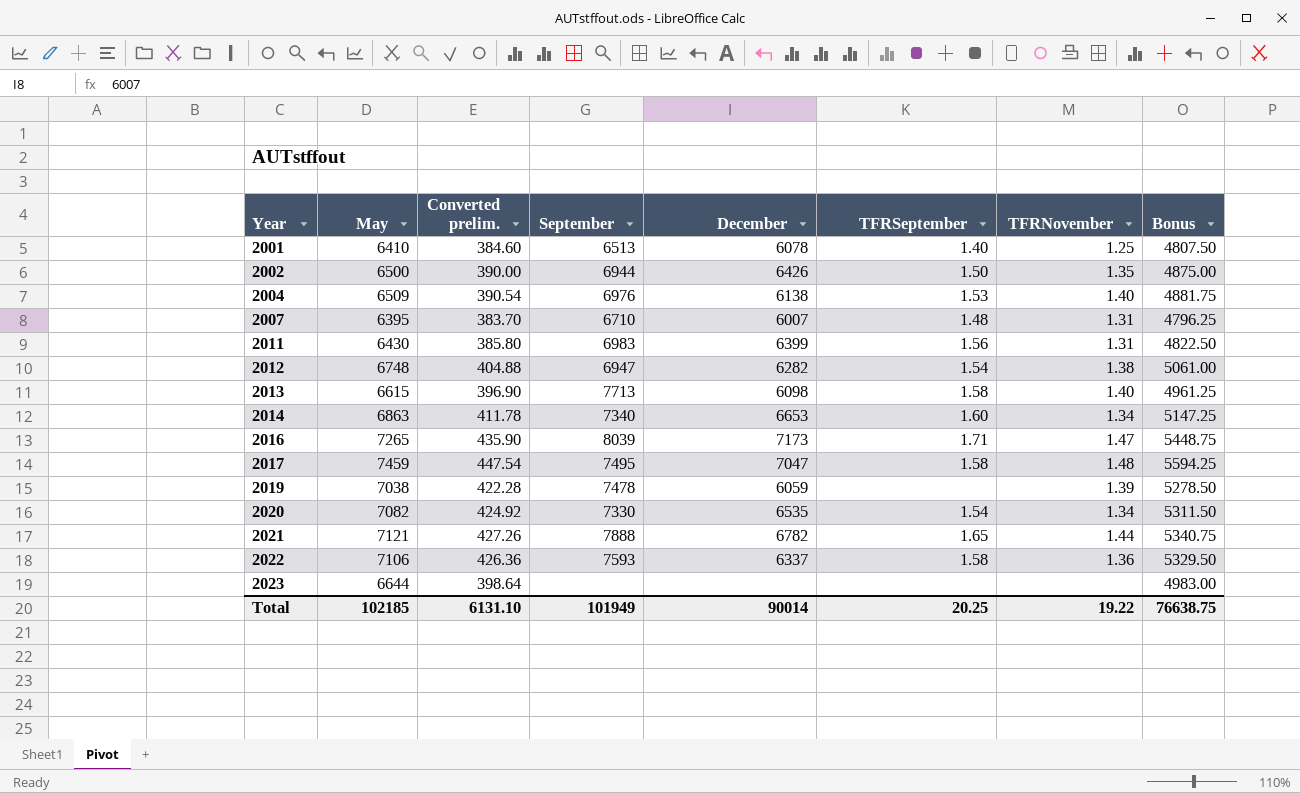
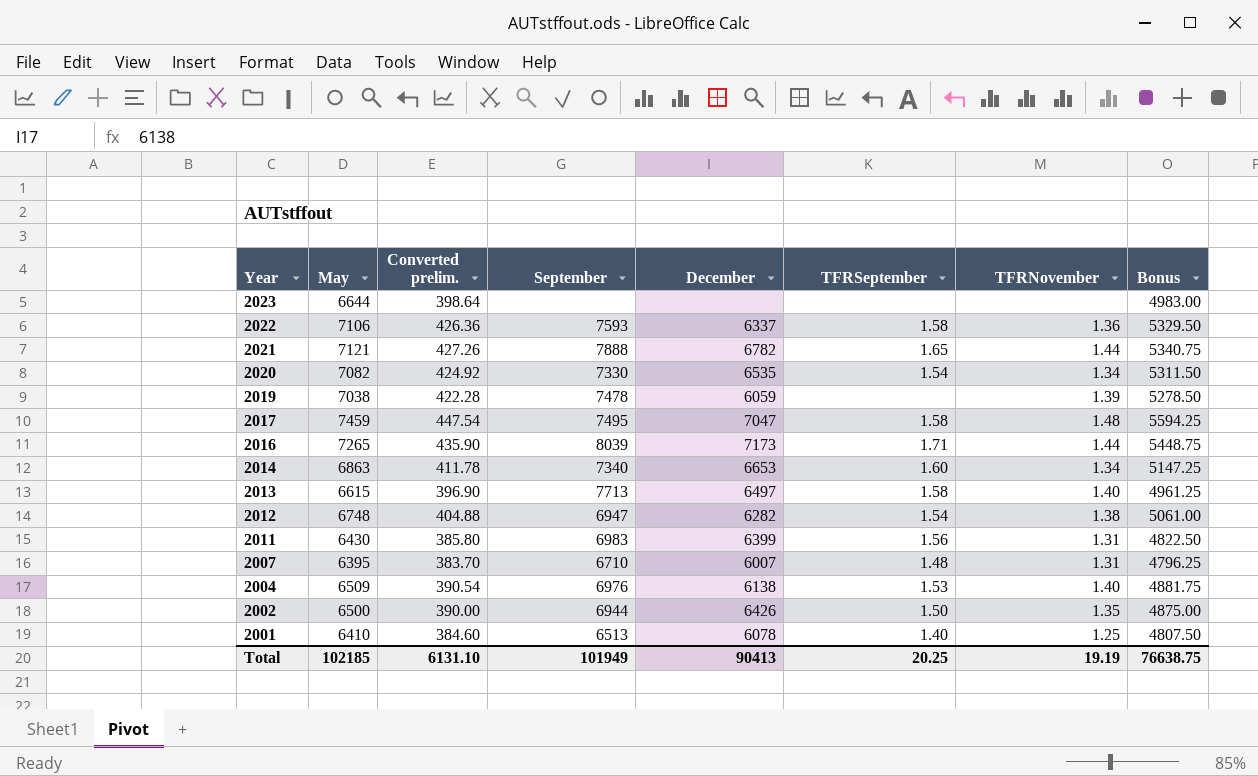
row order: Year ascending -> Year descending
2016 | TFRNovember: 1.47 -> 1.44
2013 | December: 6098 -> 6497
Total | December: 90014 -> 90413
Total | TFRNovember: 19.22 -> 19.19

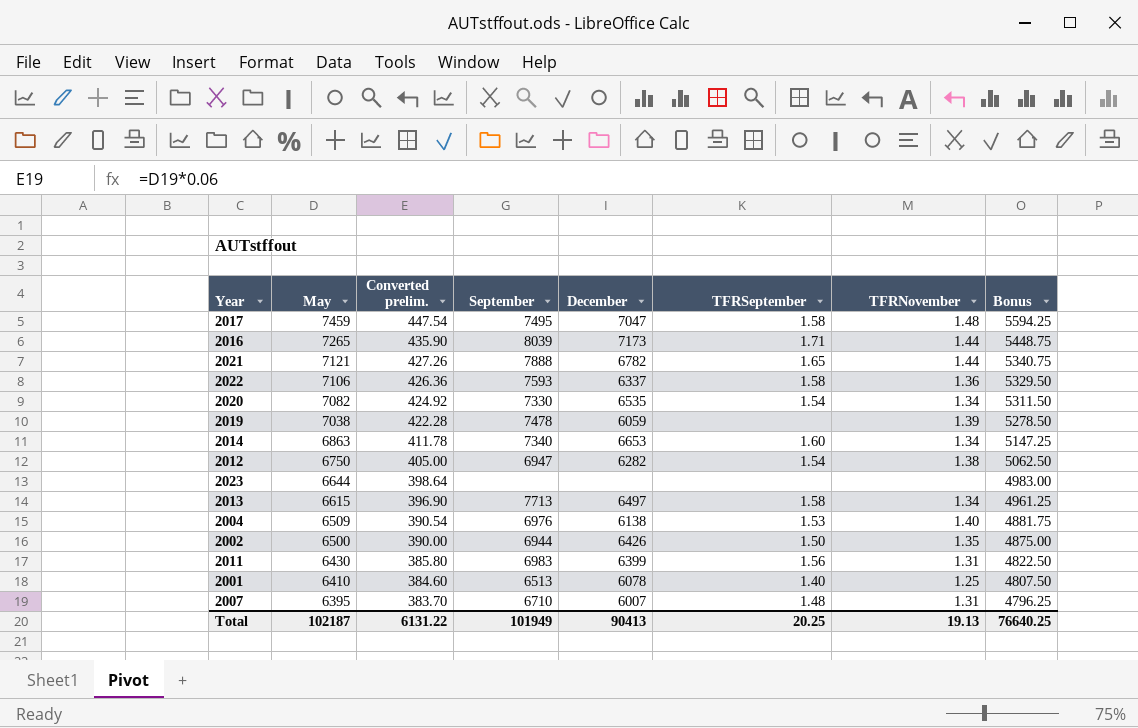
row order: Year descending -> May descending
2012 | May: 6748 -> 6750
2012 | Converted prelim.: 404.88 -> 405.00
2012 | Bonus: 5061.00 -> 5062.50
2013 | TFRNovember: 1.40 -> 1.34
Total | May: 102185 -> 102187
Total | Converted prelim.: 6131.10 -> 6131.22
Total | TFRNovember: 19.19 -> 19.13
Total | Bonus: 76638.75 -> 76640.25

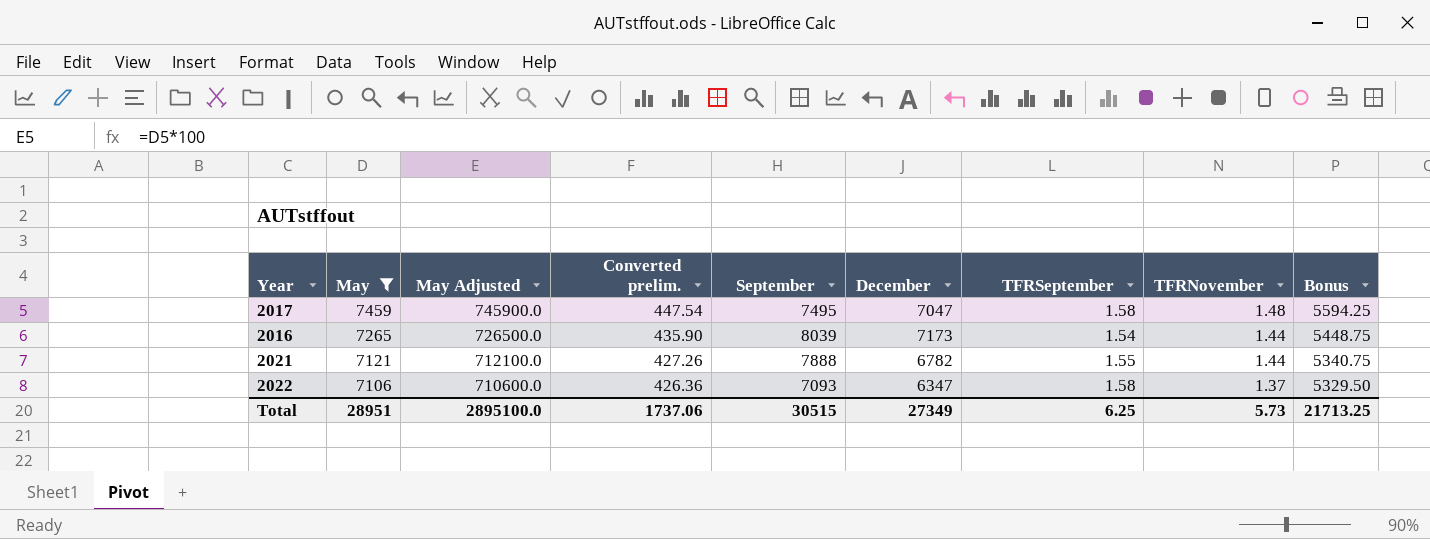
filter: none -> May >= 7106
column May Adjusted | formula: none -> [May] * 100
2016 | TFRSeptember: 1.71 -> 1.54
2021 | TFRSeptember: 1.65 -> 1.55
2022 | September: 7593 -> 7093
2022 | December: 6337 -> 6347
2022 | TFRNovember: 1.36 -> 1.37
Total | May: 102187 -> 28951
Total | Converted prelim.: 6131.22 -> 1737.06
Total | September: 101949 -> 30515
Total | December: 90413 -> 27349
Total | TFRSeptember: 20.25 -> 6.25
Total | TFRNovember: 19.13 -> 5.73
Total | Bonus: 76640.25 -> 21713.25

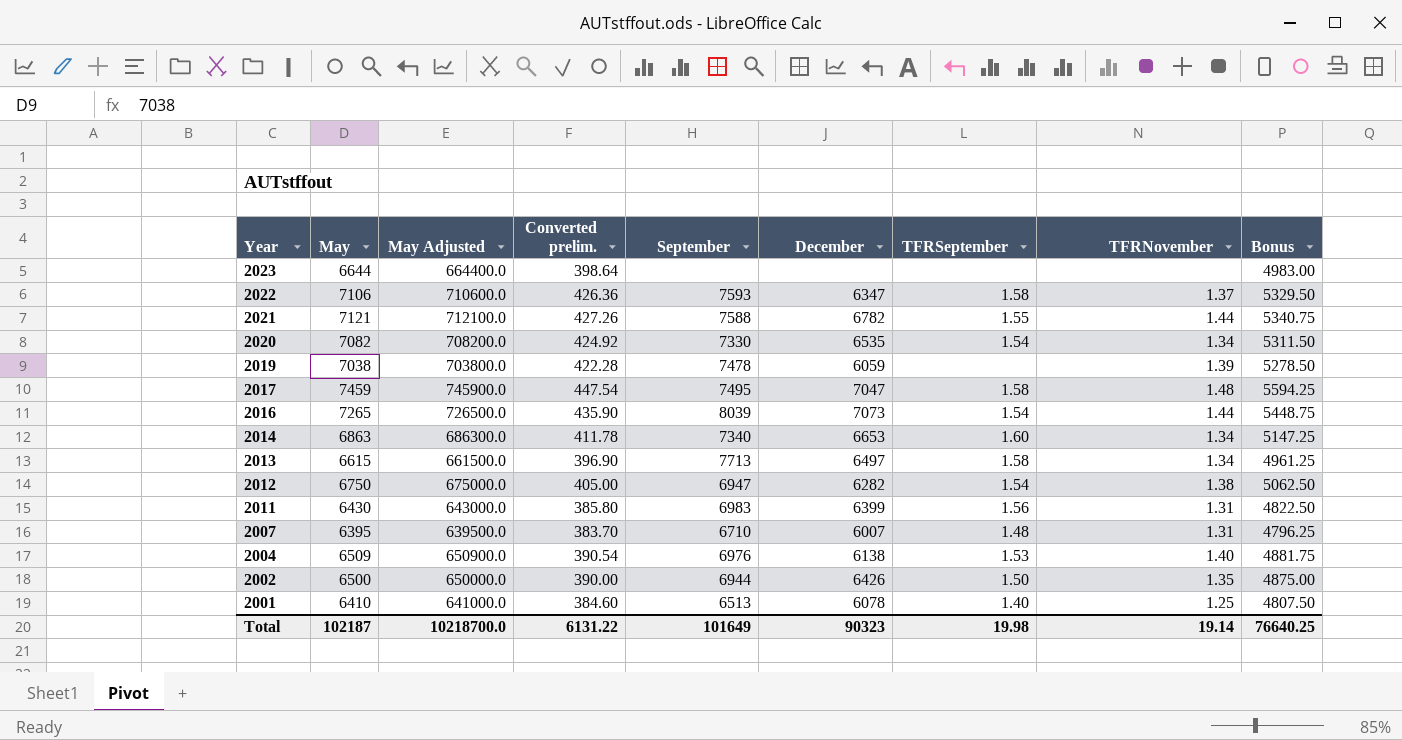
filter: May >= 7106 -> none
row order: May descending -> Year descending
2022 | September: 7093 -> 7593
2021 | September: 7888 -> 7588
2016 | December: 7173 -> 7073
Total | May: 28951 -> 102187
Total | May Adjusted: 2895100.0 -> 10218700.0
Total | Converted prelim.: 1737.06 -> 6131.22
Total | September: 30515 -> 101649
Total | December: 27349 -> 90323
Total | TFRSeptember: 6.25 -> 19.98
Total | TFRNovember: 5.73 -> 19.14
Total | Bonus: 21713.25 -> 76640.25

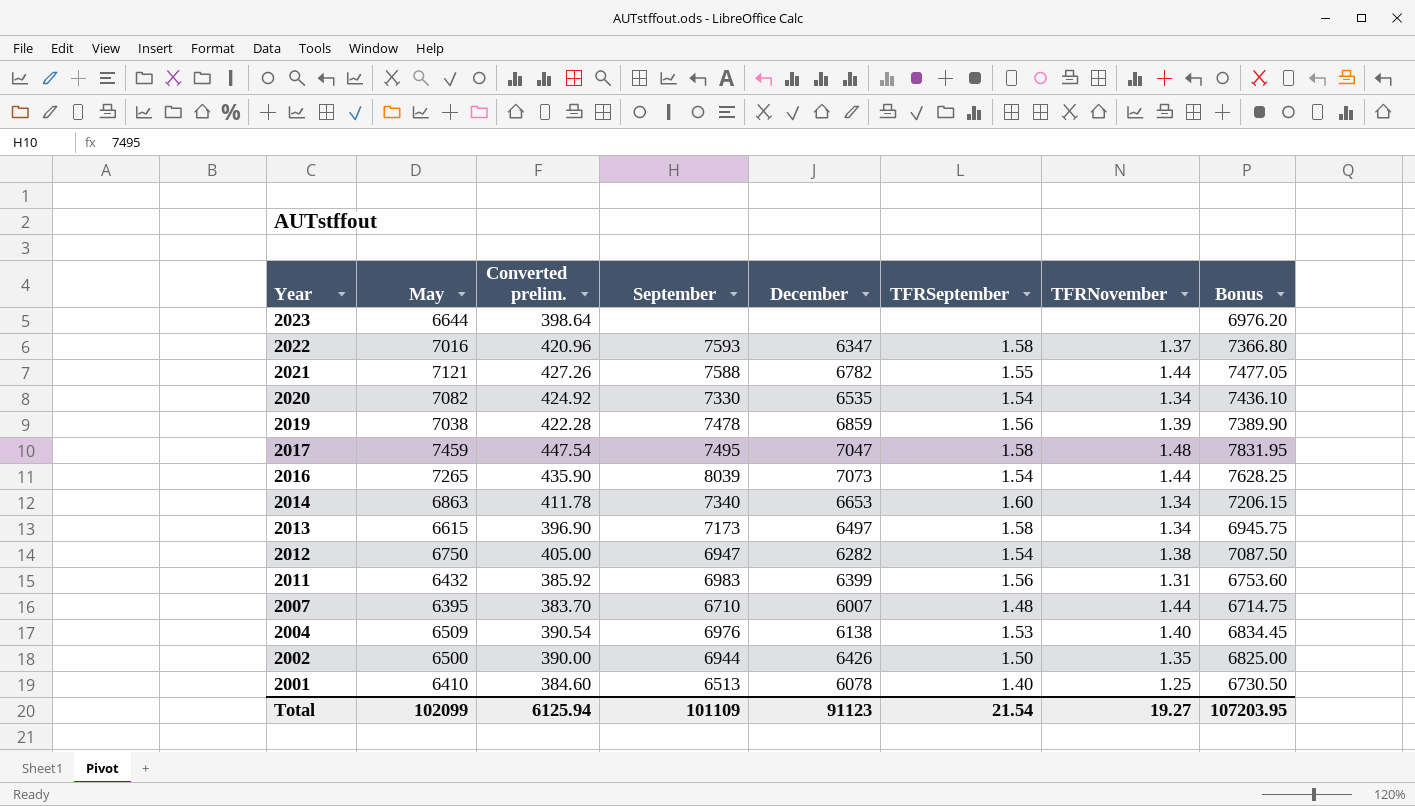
column May Adjusted | formula: [May] * 100 -> none
column Bonus | formula: [May] * 0.75 -> [May] * 1.05
2022 | May: 7106 -> 7016
2022 | Converted prelim.: 426.36 -> 420.96
2019 | December: 6059 -> 6859
2019 | TFRSeptember: none -> 1.56
2013 | September: 7713 -> 7173
2011 | May: 6430 -> 6432
2011 | Converted prelim.: 385.80 -> 385.92
2007 | TFRNovember: 1.31 -> 1.44
Total | May: 102187 -> 102099
Total | Converted prelim.: 6131.22 -> 6125.94
Total | September: 101649 -> 101109
Total | December: 90323 -> 91123
Total | TFRSeptember: 19.98 -> 21.54
Total | TFRNovember: 19.14 -> 19.27
Total | Bonus: 76640.25 -> 107203.95

